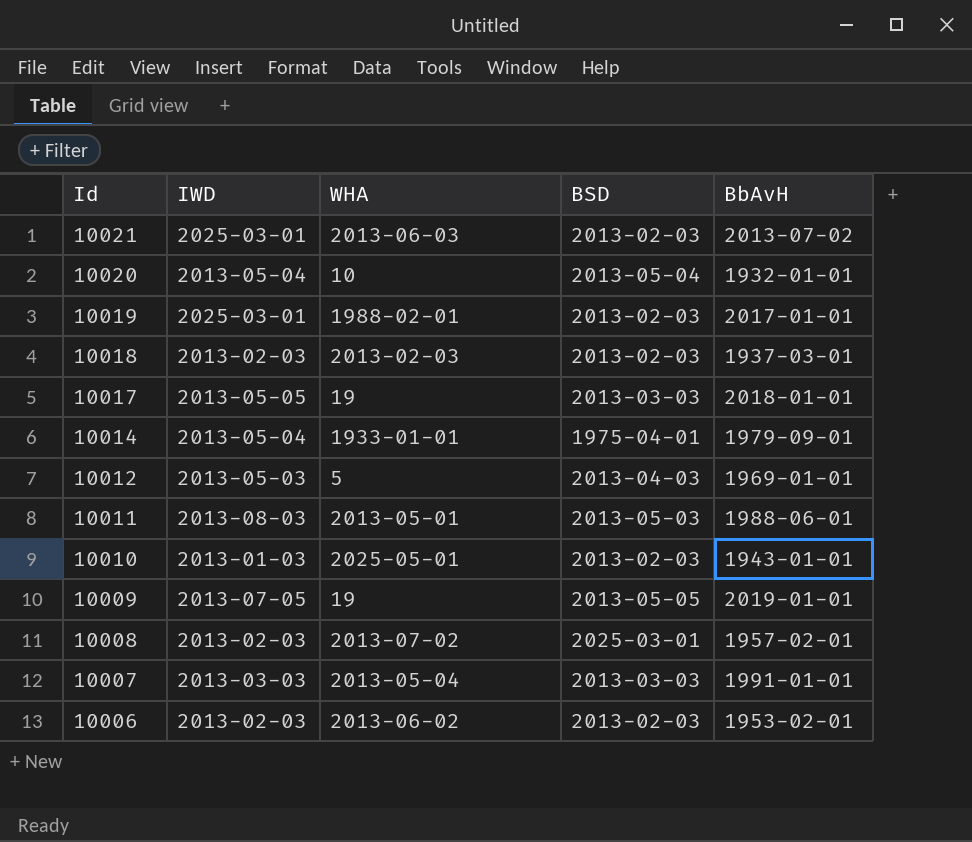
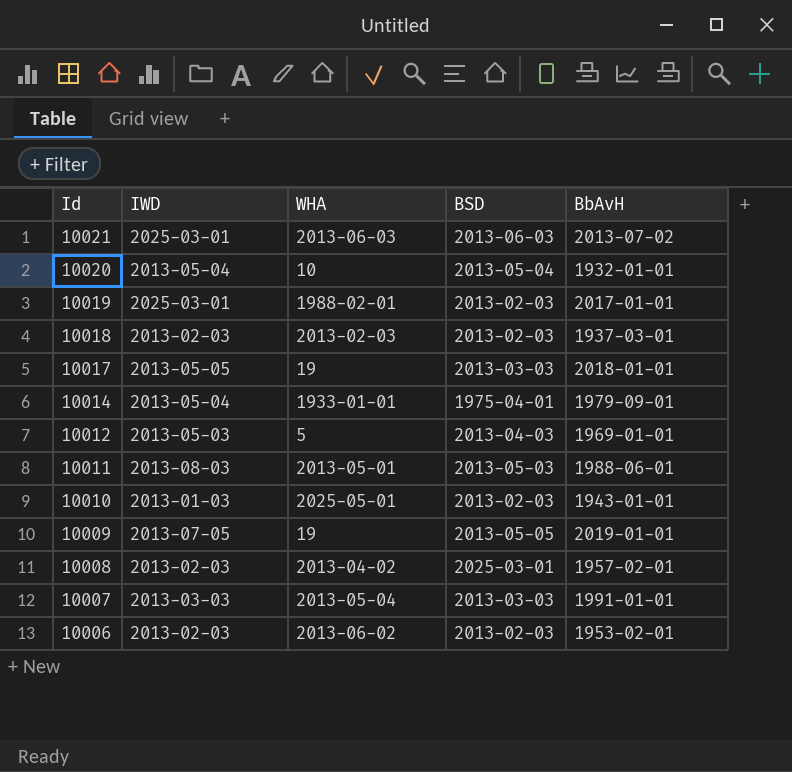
10021 | BSD: 2013-02-03 -> 2013-06-03
10008 | WHA: 2013-07-02 -> 2013-04-02

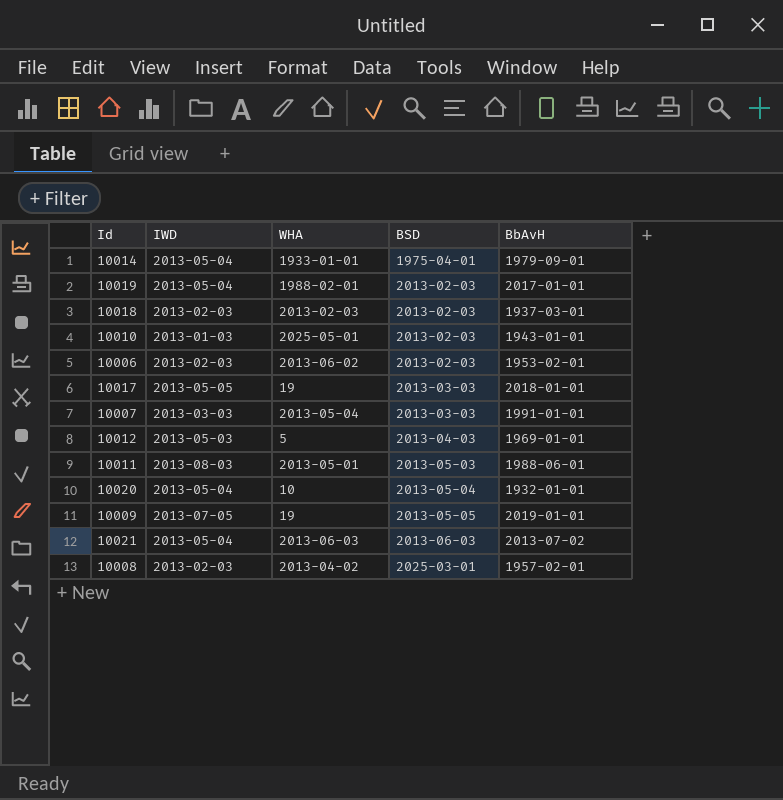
row order: Id descending -> BSD ascending
10019 | IWD: 2025-03-01 -> 2013-05-04
10021 | IWD: 2025-03-01 -> 2013-05-04

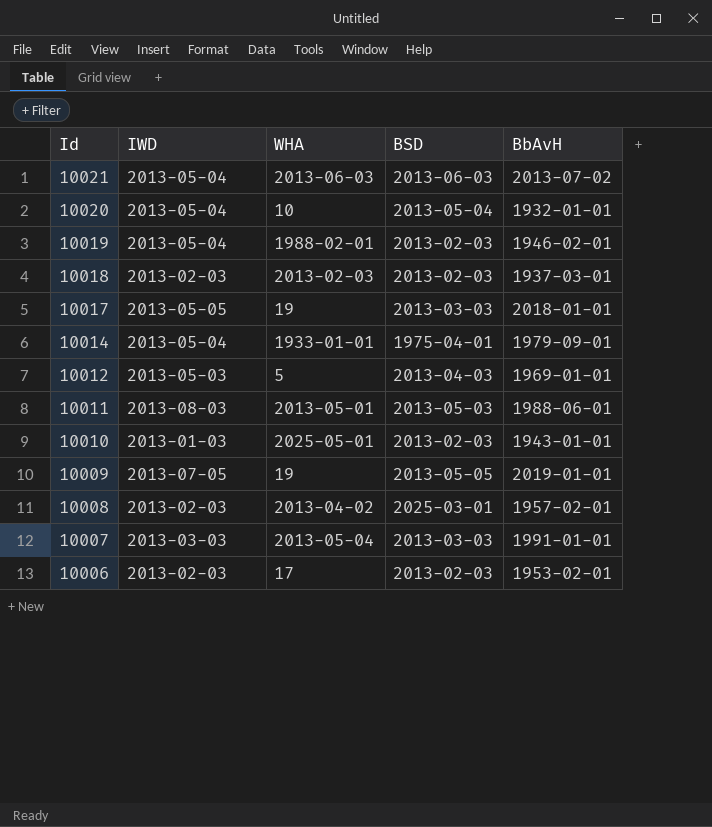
row order: BSD ascending -> Id descending
10019 | BbAvH: 2017-01-01 -> 1946-02-01
10006 | WHA: 2013-06-02 -> 17

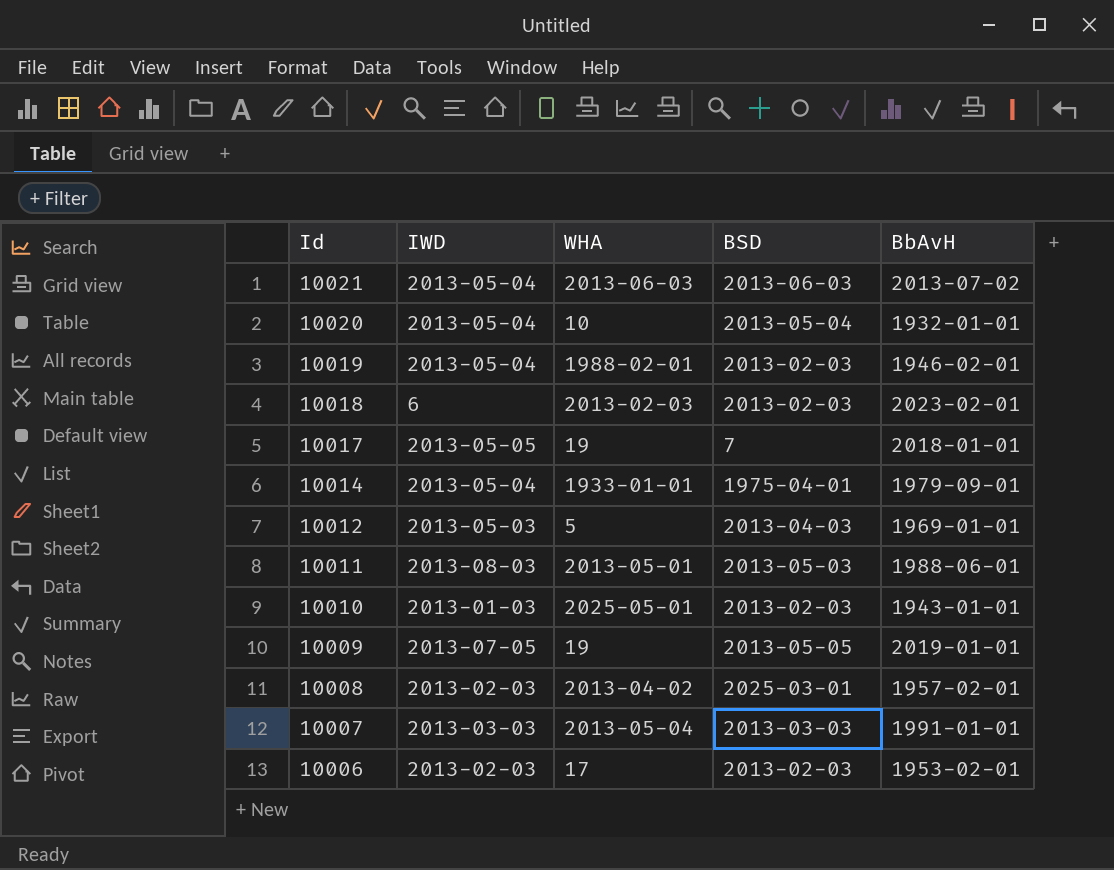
10018 | IWD: 2013-02-03 -> 6
10018 | BbAvH: 1937-03-01 -> 2023-02-01
10017 | BSD: 2013-03-03 -> 7

